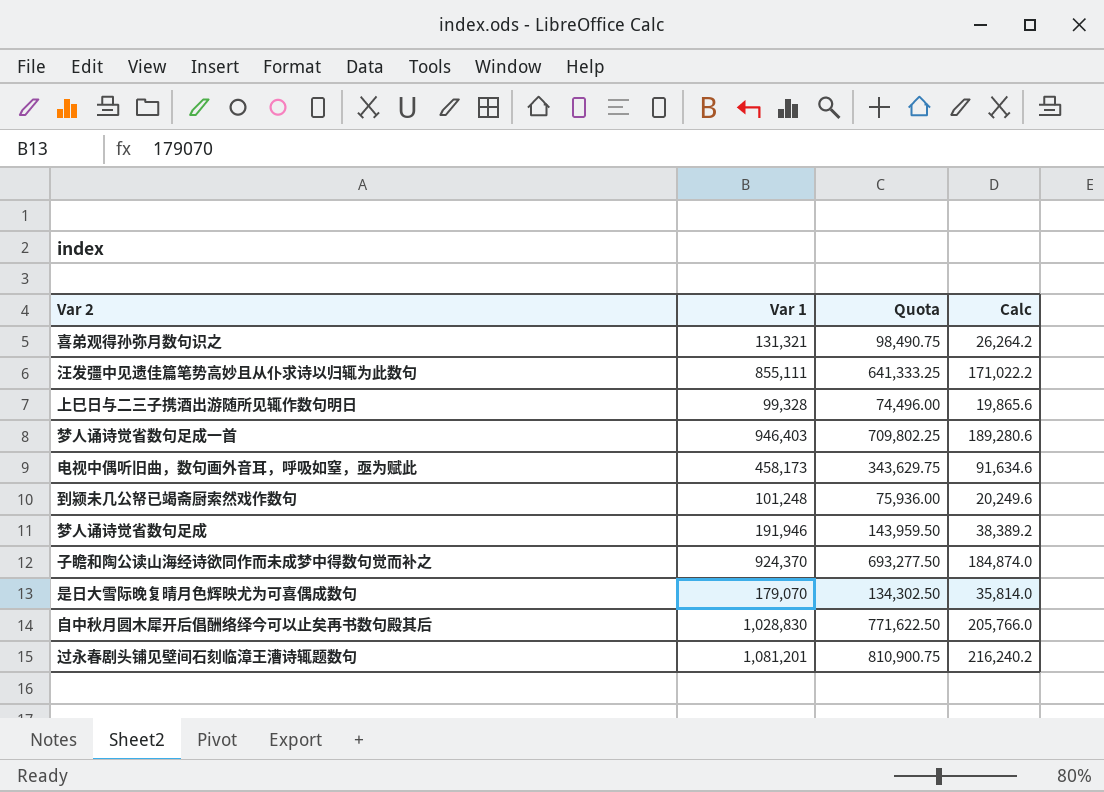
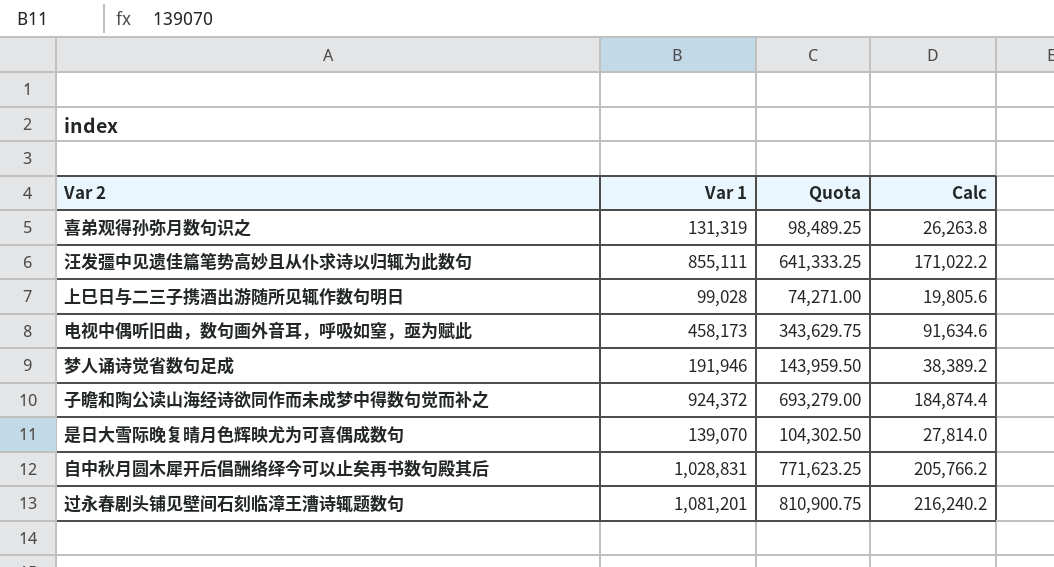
row 梦人诵诗觉省数句足成一首: 946,403 | 709,802.25 | 189,280.6 -> none
row 到颍未几公帑已竭斋厨索然戏作数句: 101,248 | 75,936.00 | 20,249.6 -> none
喜弟观得孙弥月数句识之 | Var 1: 131,321 -> 131,319
喜弟观得孙弥月数句识之 | Quota: 98,490.75 -> 98,489.25
喜弟观得孙弥月数句识之 | Calc: 26,264.2 -> 26,263.8
上巳日与二三子携酒出游随所见辄作数句明日 | Var 1: 99,328 -> 99,028
上巳日与二三子携酒出游随所见辄作数句明日 | Quota: 74,496.00 -> 74,271.00
上巳日与二三子携酒出游随所见辄作数句明日 | Calc: 19,865.6 -> 19,805.6
子瞻和陶公读山海经诗欲同作而未成梦中得数句觉而补之 | Var 1: 924,370 -> 924,372
子瞻和陶公读山海经诗欲同作而未成梦中得数句觉而补之 | Quota: 693,277.50 -> 693,279.00
子瞻和陶公读山海经诗欲同作而未成梦中得数句觉而补之 | Calc: 184,874.0 -> 184,874.4
是日大雪际晚复晴月色辉映尤为可喜偶成数句 | Var 1: 179,070 -> 139,070
是日大雪际晚复晴月色辉映尤为可喜偶成数句 | Quota: 134,302.50 -> 104,302.50
是日大雪际晚复晴月色辉映尤为可喜偶成数句 | Calc: 35,814.0 -> 27,814.0
自中秋月圆木犀开后倡酬络绎今可以止矣再书数句殿其后 | Var 1: 1,028,830 -> 1,028,831
自中秋月圆木犀开后倡酬络绎今可以止矣再书数句殿其后 | Quota: 771,622.50 -> 771,623.25
自中秋月圆木犀开后倡酬络绎今可以止矣再书数句殿其后 | Calc: 205,766.0 -> 205,766.2

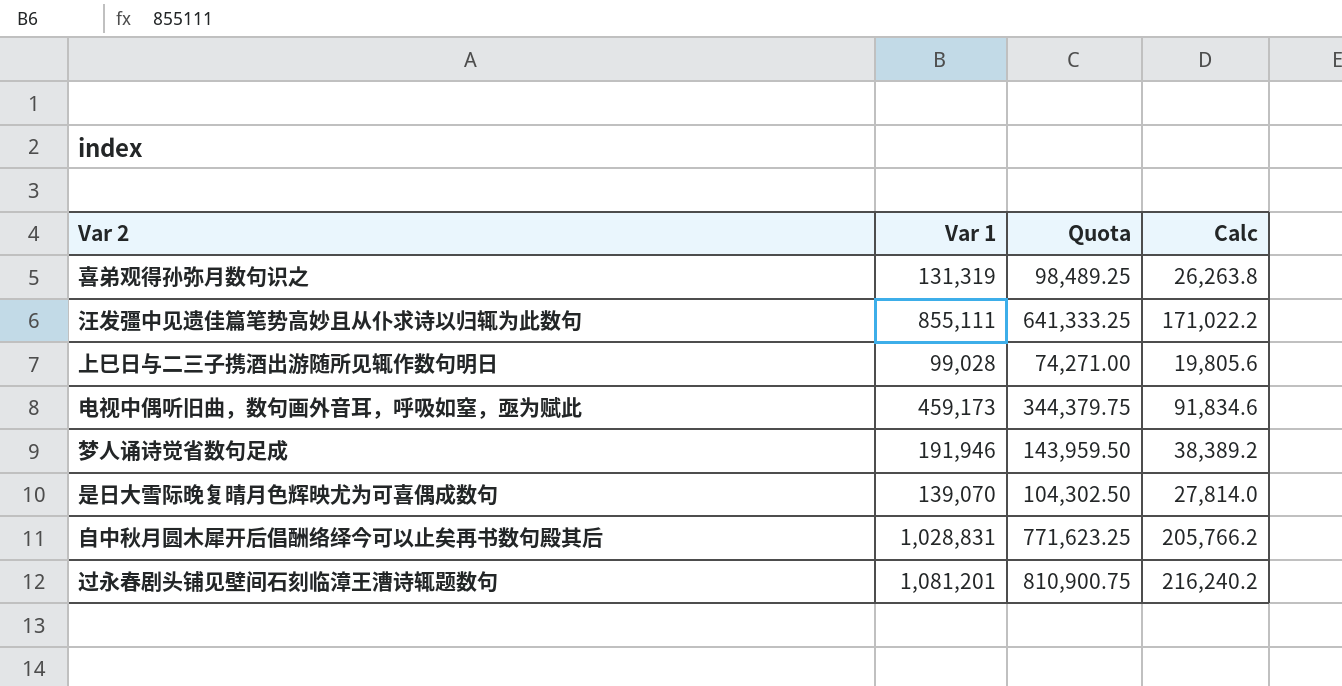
row 子瞻和陶公读山海经诗欲同作而未成梦中得数句觉而补之: 924,372 | 693,279.00 | 184,874.4 -> none
电视中偶听旧曲，数句画外音耳，呼吸如窒，亟为赋此 | Var 1: 458,173 -> 459,173
电视中偶听旧曲，数句画外音耳，呼吸如窒，亟为赋此 | Quota: 343,629.75 -> 344,379.75
电视中偶听旧曲，数句画外音耳，呼吸如窒，亟为赋此 | Calc: 91,634.6 -> 91,834.6

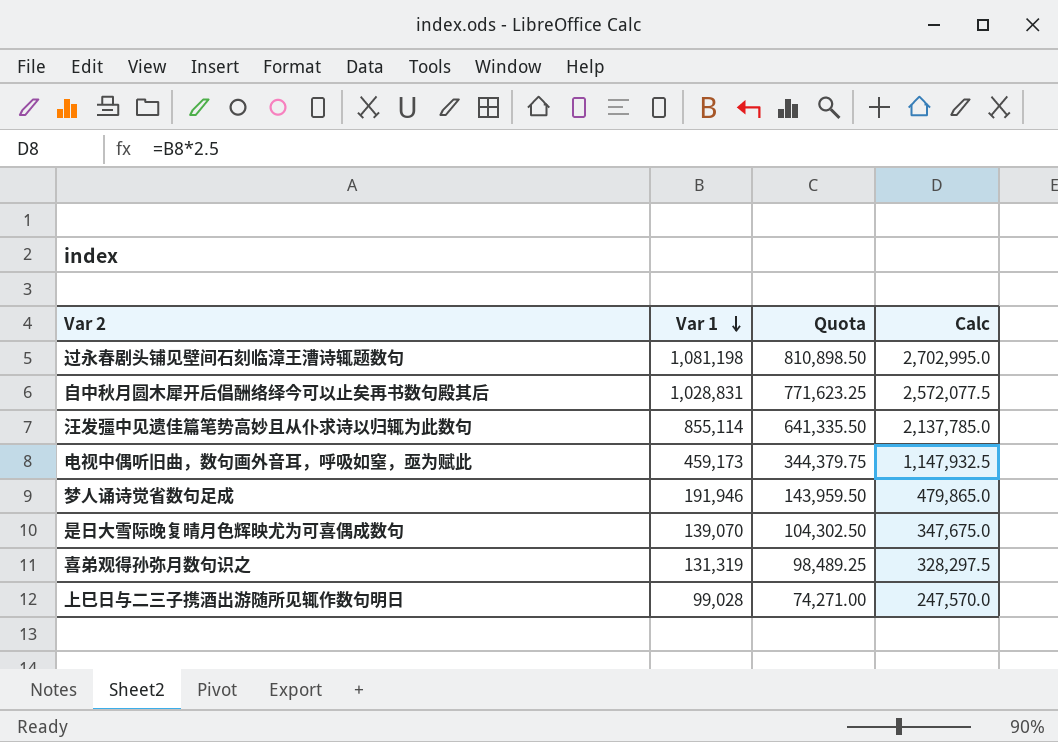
row order: none -> Var 1 descending
column Calc | formula: [Var 1] * 0.2 -> [Var 1] * 2.5
过永春剧头铺见壁间石刻临漳王漕诗辄题数句 | Var 1: 1,081,201 -> 1,081,198
过永春剧头铺见壁间石刻临漳王漕诗辄题数句 | Quota: 810,900.75 -> 810,898.50
汪发彊中见遗佳篇笔势高妙且从仆求诗以归辄为此数句 | Var 1: 855,111 -> 855,114
汪发彊中见遗佳篇笔势高妙且从仆求诗以归辄为此数句 | Quota: 641,333.25 -> 641,335.50

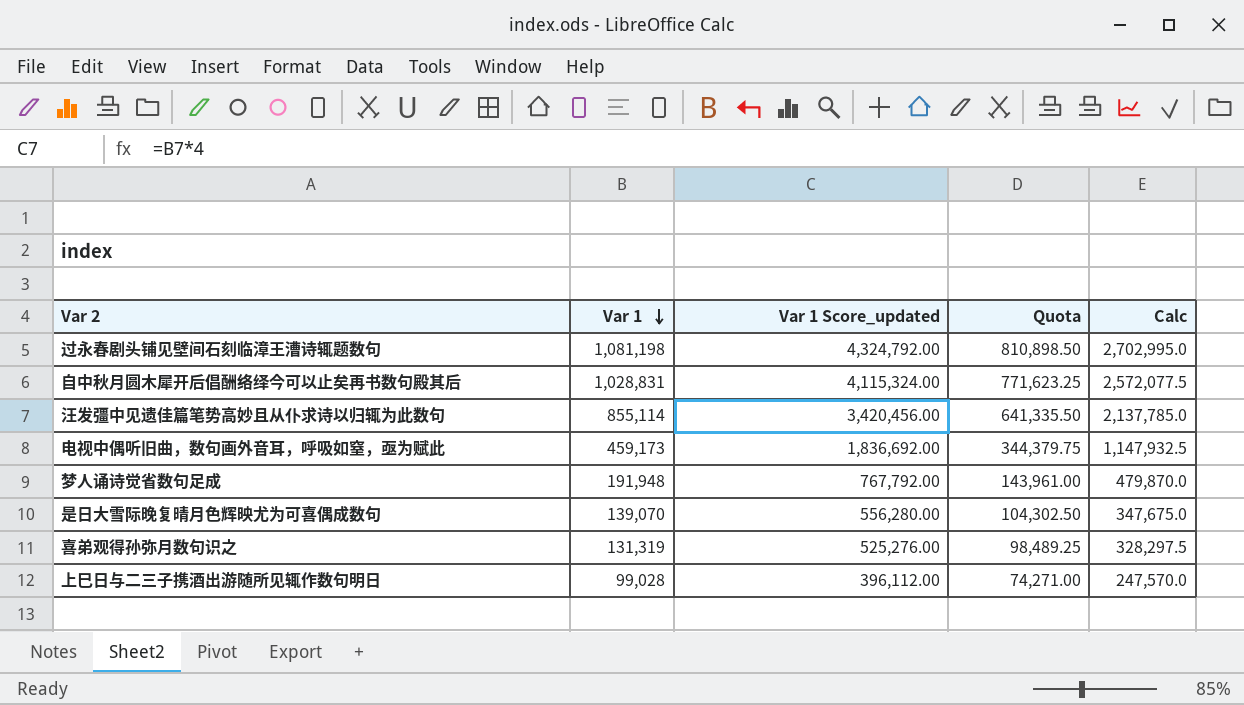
column Var 1 Score_updated | formula: none -> [Var 1] * 4
梦人诵诗觉省数句足成 | Var 1: 191,946 -> 191,948
梦人诵诗觉省数句足成 | Quota: 143,959.50 -> 143,961.00
梦人诵诗觉省数句足成 | Calc: 479,865.0 -> 479,870.0

